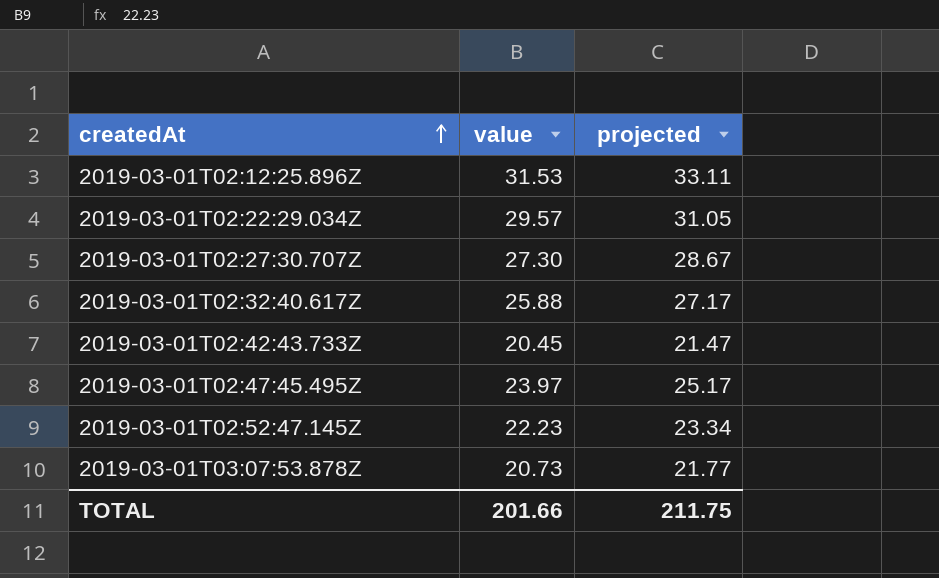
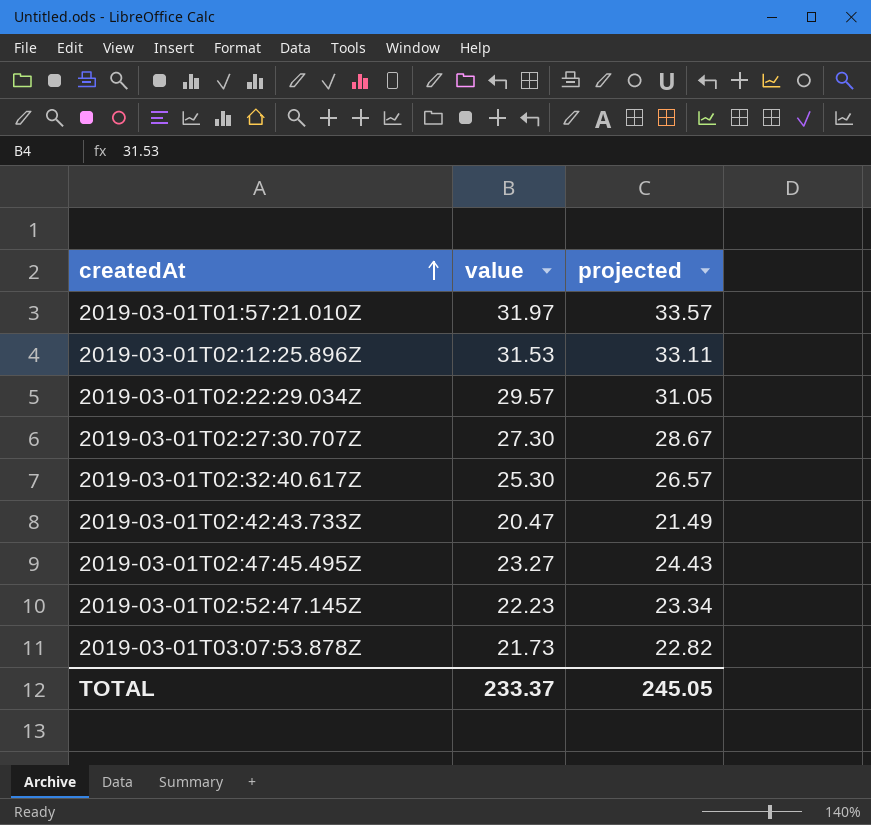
row 2019-03-01T01:57:21.010Z: none -> 31.97 | 33.57
2019-03-01T02:32:40.617Z | value: 25.88 -> 25.30
2019-03-01T02:32:40.617Z | projected: 27.17 -> 26.57
2019-03-01T02:42:43.733Z | value: 20.45 -> 20.47
2019-03-01T02:42:43.733Z | projected: 21.47 -> 21.49
2019-03-01T02:47:45.495Z | value: 23.97 -> 23.27
2019-03-01T02:47:45.495Z | projected: 25.17 -> 24.43
2019-03-01T03:07:53.878Z | value: 20.73 -> 21.73
2019-03-01T03:07:53.878Z | projected: 21.77 -> 22.82
TOTAL | value: 201.66 -> 233.37
TOTAL | projected: 211.75 -> 245.05

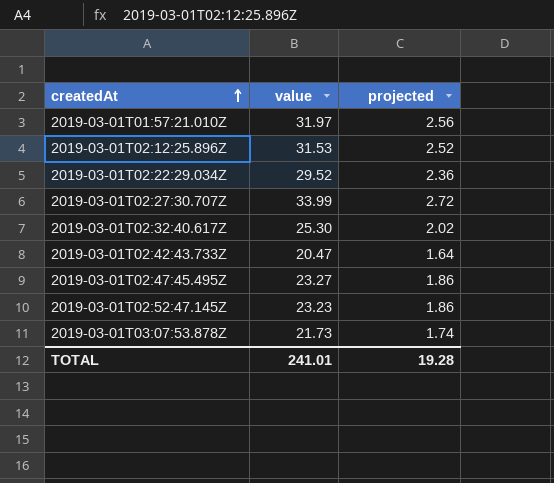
column projected | formula: [value] * 1.05 -> [value] * 0.08
2019-03-01T02:22:29.034Z | value: 29.57 -> 29.52
2019-03-01T02:27:30.707Z | value: 27.30 -> 33.99
2019-03-01T02:52:47.145Z | value: 22.23 -> 23.23
TOTAL | value: 233.37 -> 241.01
TOTAL | projected: 245.05 -> 19.28

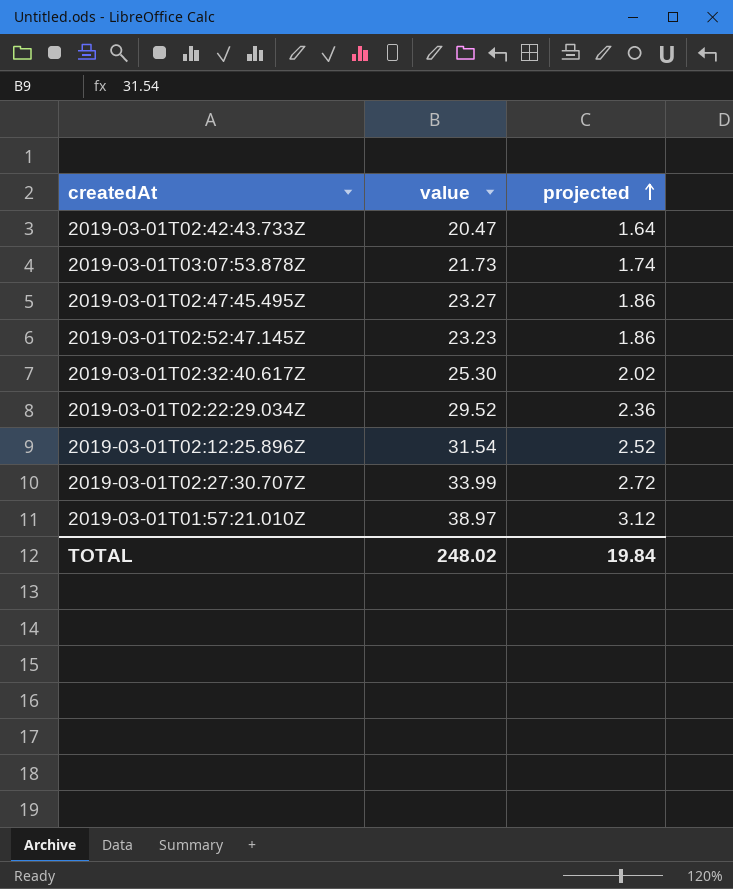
row order: createdAt ascending -> projected ascending
2019-03-01T02:12:25.896Z | value: 31.53 -> 31.54
2019-03-01T01:57:21.010Z | value: 31.97 -> 38.97
2019-03-01T01:57:21.010Z | projected: 2.56 -> 3.12
TOTAL | value: 241.01 -> 248.02
TOTAL | projected: 19.28 -> 19.84

